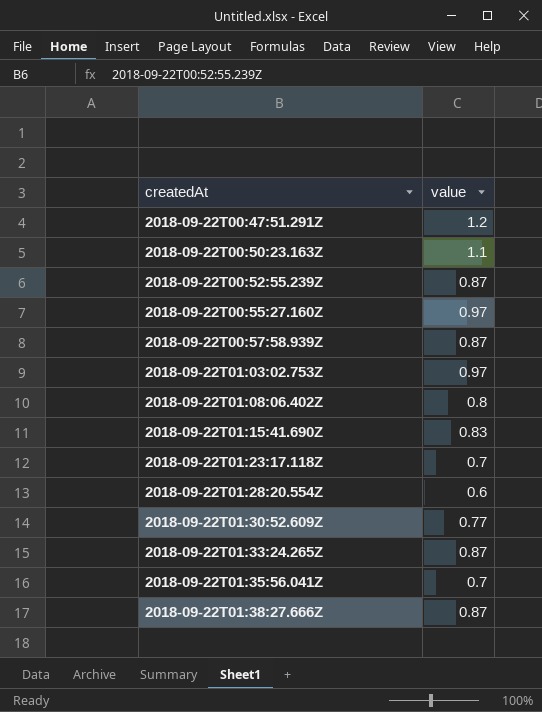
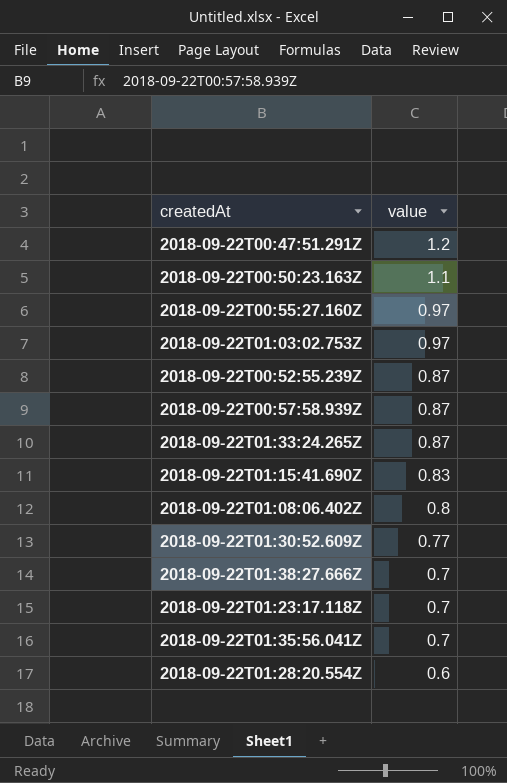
row order: createdAt ascending -> value descending
2018-09-22T01:38:27.666Z | value: 0.87 -> 0.7

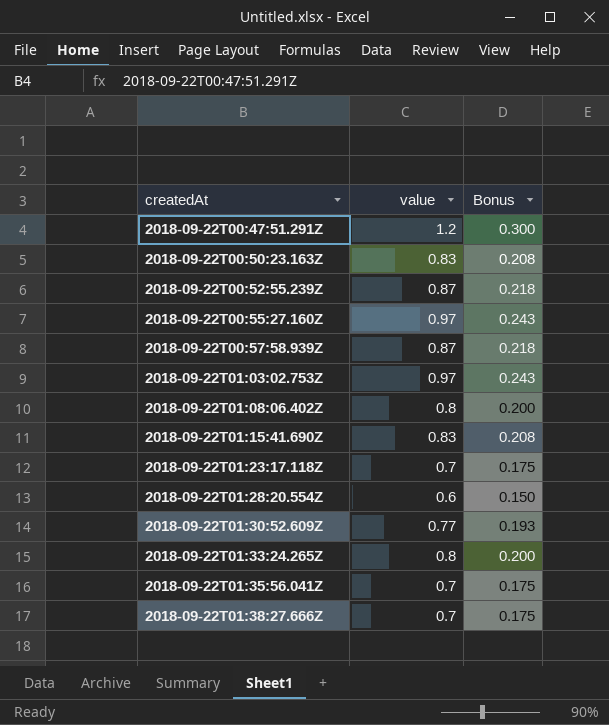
row order: value descending -> createdAt ascending
column Bonus | formula: none -> [value] * 0.25
2018-09-22T00:50:23.163Z | value: 1.1 -> 0.83
2018-09-22T01:33:24.265Z | value: 0.87 -> 0.8

